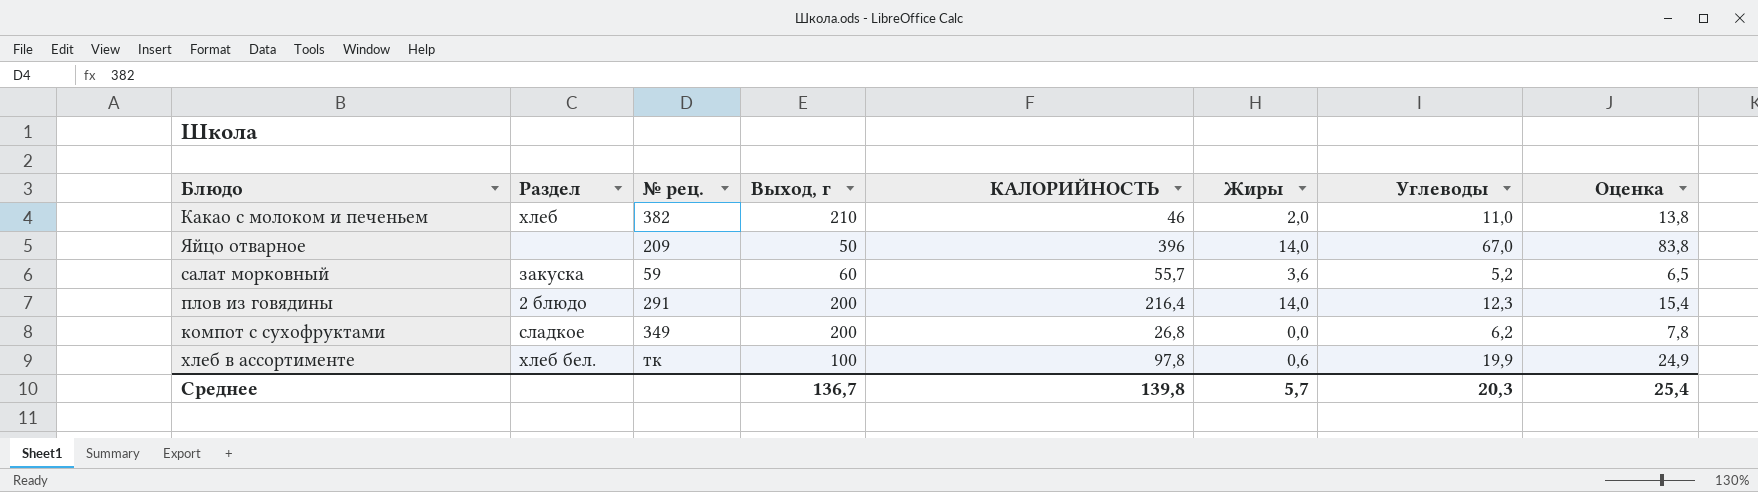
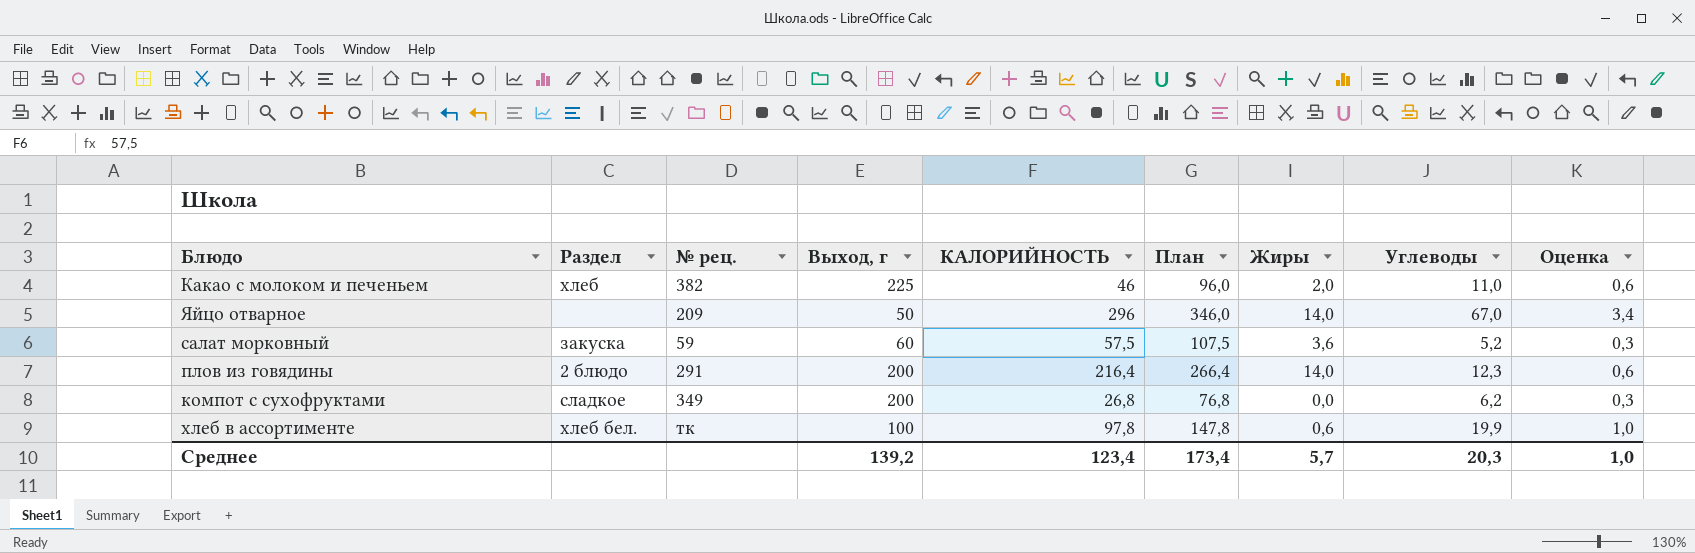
column План | formula: none -> [КАЛОРИЙНОСТЬ] + 50
column Оценка | formula: [Углеводы] * 1,25 -> [Углеводы] * 0,05
Какао с молоком и печеньем | Выход, г: 210 -> 225
Яйцо отварное | КАЛОРИЙНОСТЬ: 396 -> 296
салат морковный | КАЛОРИЙНОСТЬ: 55,7 -> 57,5
Среднее | Выход, г: 136,7 -> 139,2
Среднее | КАЛОРИЙНОСТЬ: 139,8 -> 123,4
Среднее | Оценка: 25,4 -> 1,0

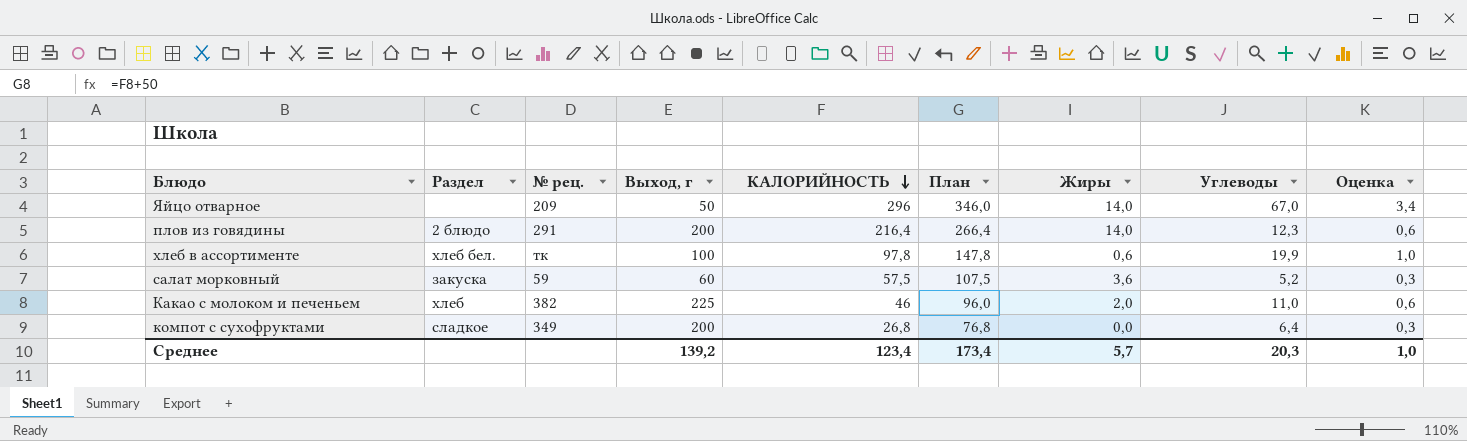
row order: none -> КАЛОРИЙНОСТЬ descending
компот с сухофруктами | Углеводы: 6,2 -> 6,4

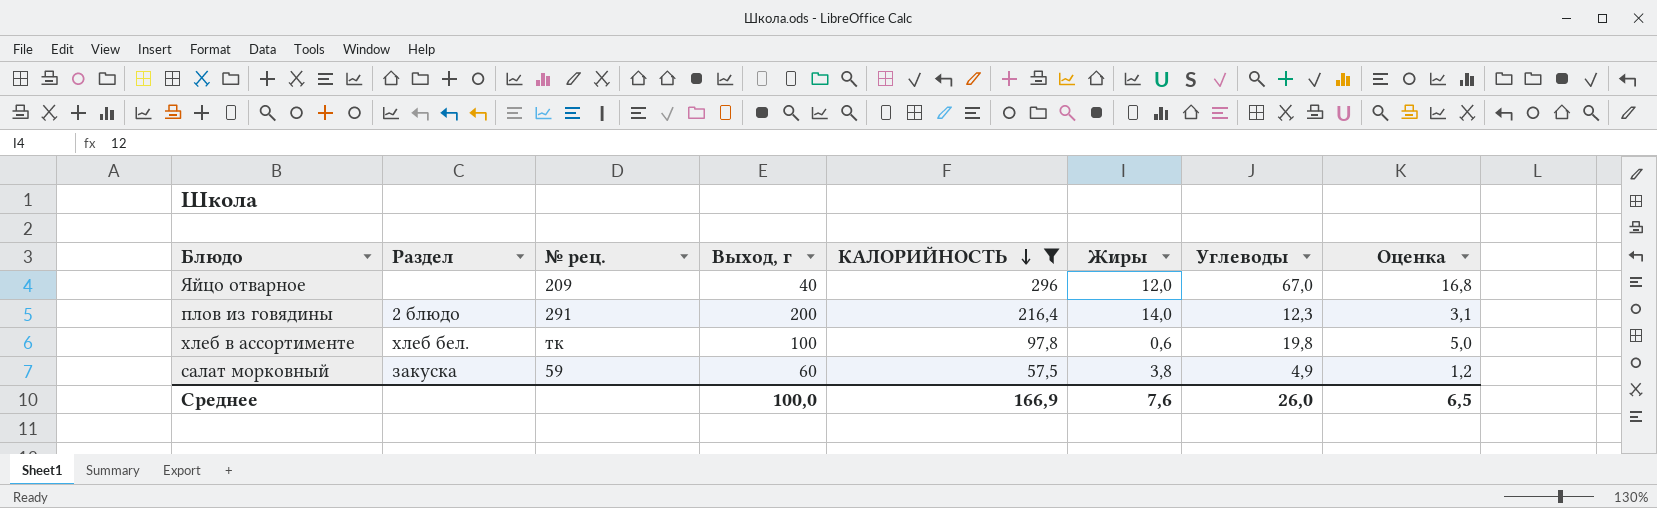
filter: none -> КАЛОРИЙНОСТЬ >= 57,5
column План | formula: [КАЛОРИЙНОСТЬ] + 50 -> none
column Оценка | formula: [Углеводы] * 0,05 -> [Углеводы] * 0,25
Яйцо отварное | Выход, г: 50 -> 40
Яйцо отварное | Жиры: 14,0 -> 12,0
хлеб в ассортименте | Углеводы: 19,9 -> 19,8
салат морковный | Жиры: 3,6 -> 3,8
салат морковный | Углеводы: 5,2 -> 4,9
Среднее | Выход, г: 139,2 -> 100,0
Среднее | КАЛОРИЙНОСТЬ: 123,4 -> 166,9
Среднее | Жиры: 5,7 -> 7,6
Среднее | Углеводы: 20,3 -> 26,0
Среднее | Оценка: 1,0 -> 6,5

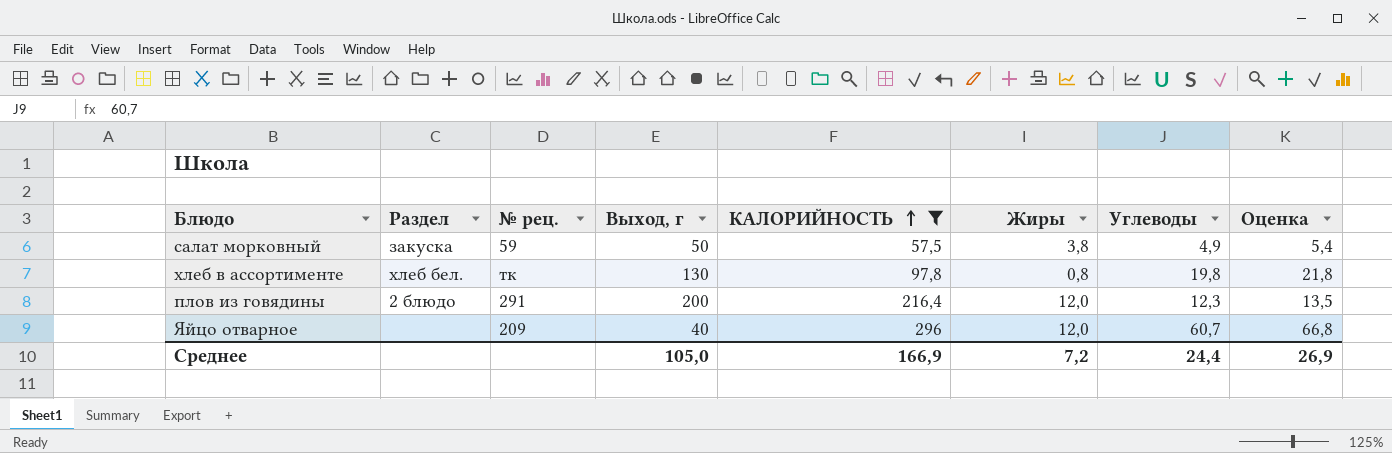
row order: КАЛОРИЙНОСТЬ descending -> КАЛОРИЙНОСТЬ ascending
column Оценка | formula: [Углеводы] * 0,25 -> [Углеводы] * 1,1
салат морковный | Выход, г: 60 -> 50
хлеб в ассортименте | Выход, г: 100 -> 130
хлеб в ассортименте | Жиры: 0,6 -> 0,8
плов из говядины | Жиры: 14,0 -> 12,0
Яйцо отварное | Углеводы: 67,0 -> 60,7
Среднее | Выход, г: 100,0 -> 105,0
Среднее | Жиры: 7,6 -> 7,2
Среднее | Углеводы: 26,0 -> 24,4
Среднее | Оценка: 6,5 -> 26,9

